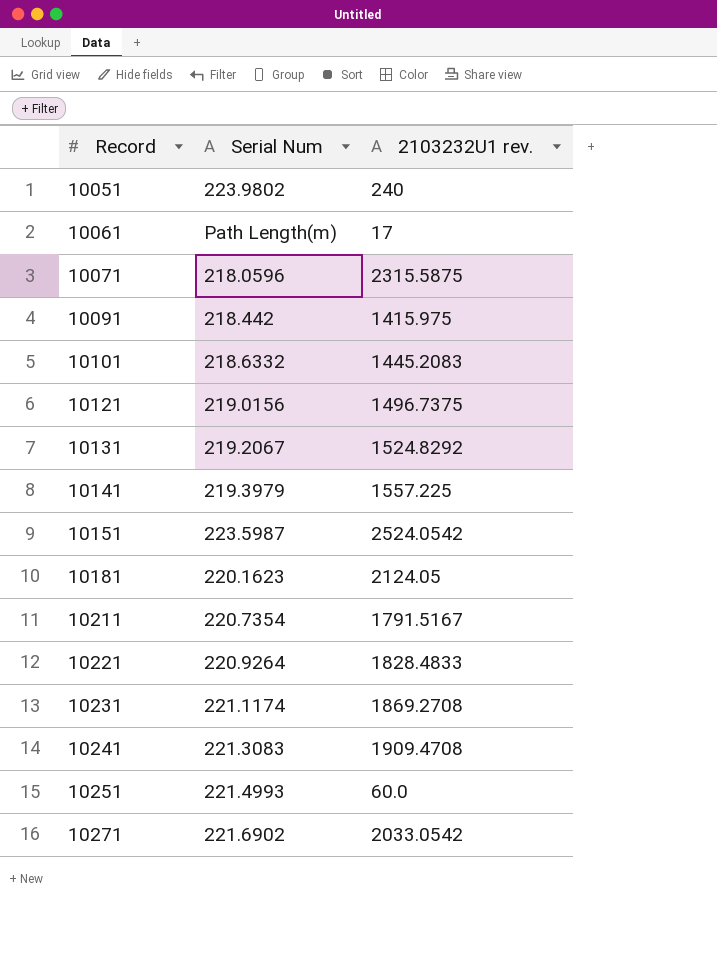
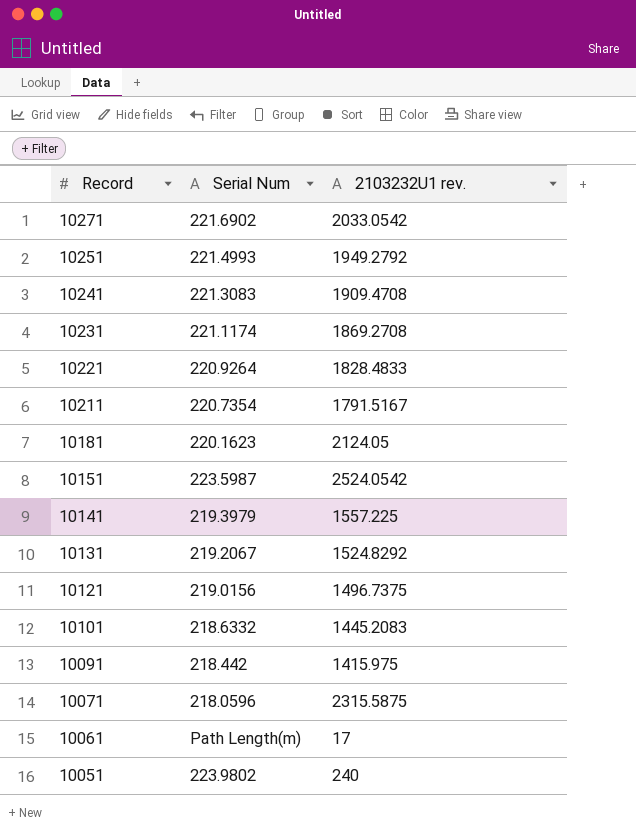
row order: Record ascending -> Record descending
10251 | 2103232U1 rev.: 60.0 -> 1949.2792

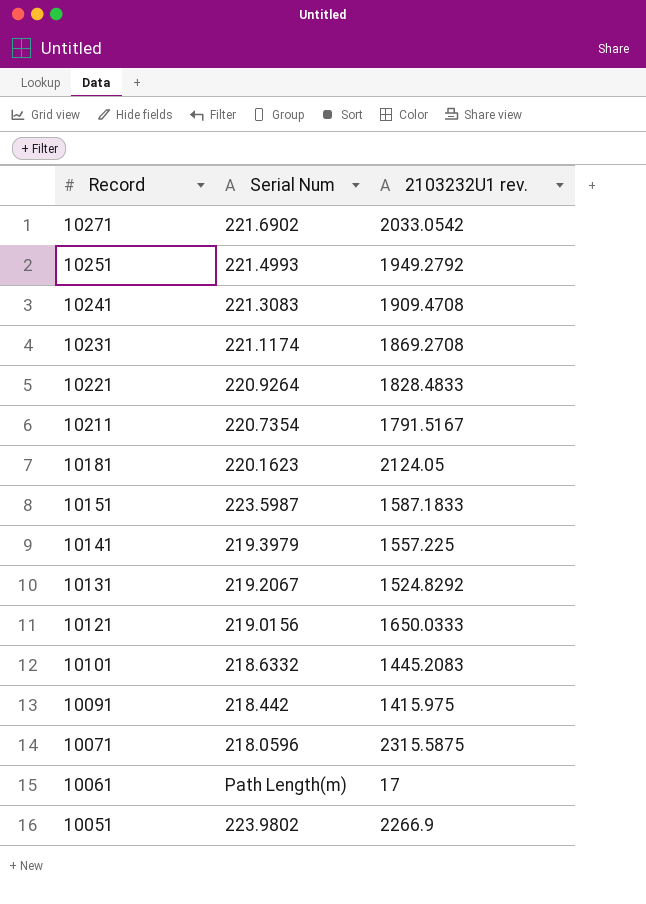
10151 | 2103232U1 rev.: 2524.0542 -> 1587.1833
10121 | 2103232U1 rev.: 1496.7375 -> 1650.0333
10051 | 2103232U1 rev.: 240 -> 2266.9

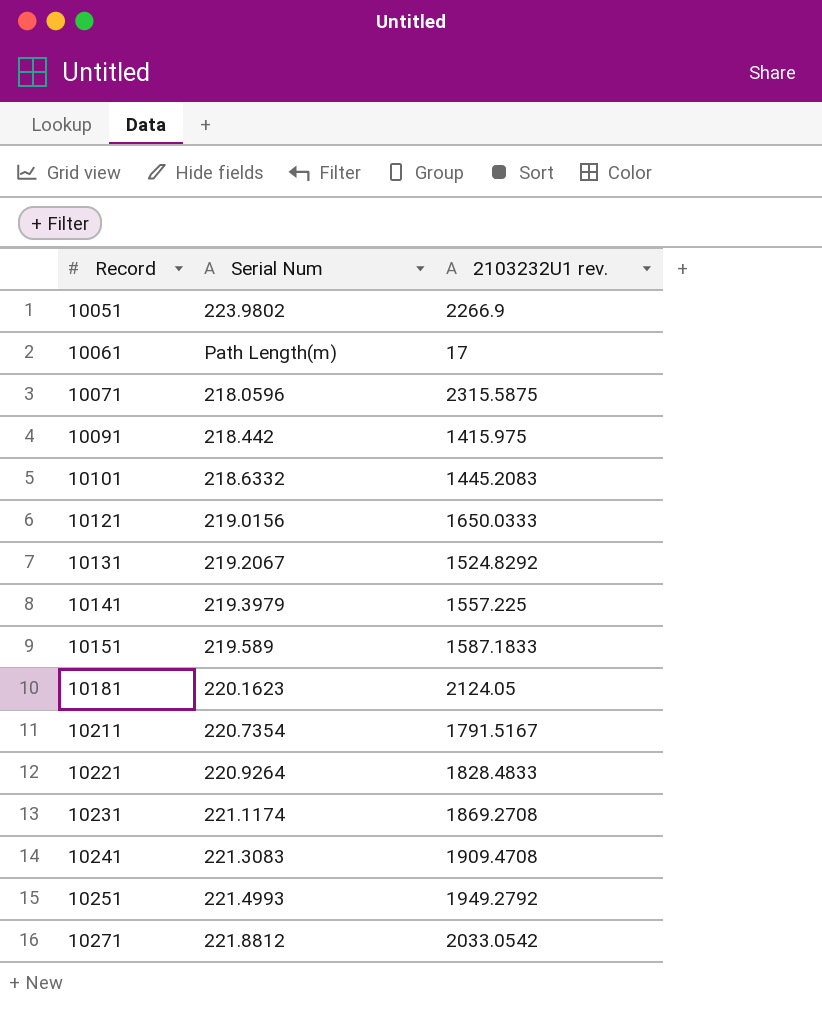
row order: Record descending -> Record ascending
10151 | Serial Num: 223.5987 -> 219.589
10271 | Serial Num: 221.6902 -> 221.8812

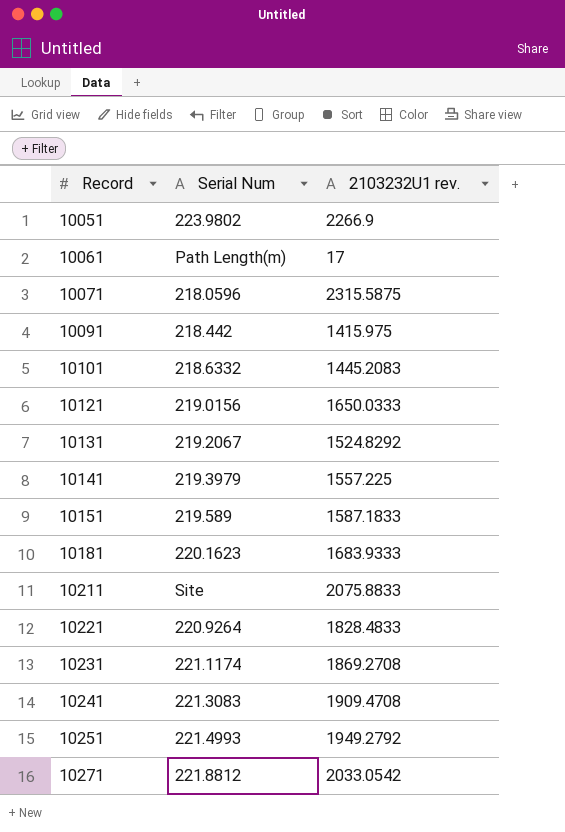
10181 | 2103232U1 rev.: 2124.05 -> 1683.9333
10211 | Serial Num: 220.7354 -> Site
10211 | 2103232U1 rev.: 1791.5167 -> 2075.8833

